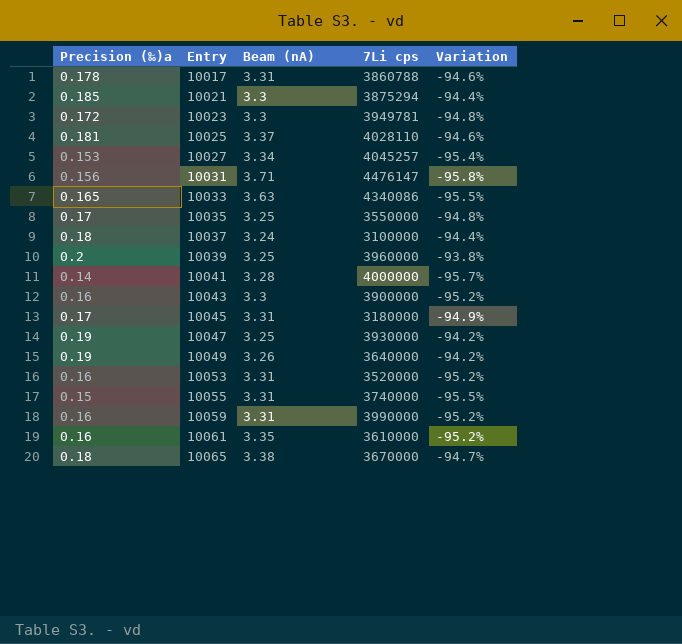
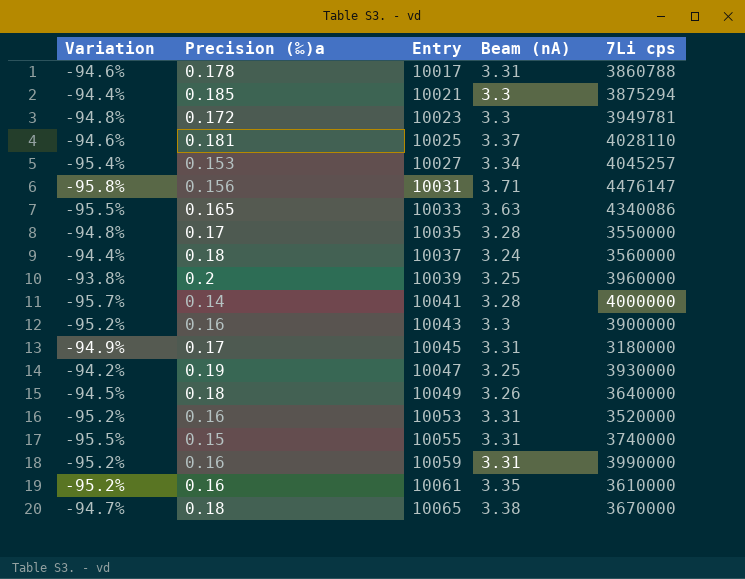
column Variation | position: 5 -> 1
10035 | Beam (nA): 3.25 -> 3.28
10037 | 7Li cps: 3100000 -> 3560000
10049 | Variation: -94.2% -> -94.5%
10049 | Precision (‰)a: 0.19 -> 0.18

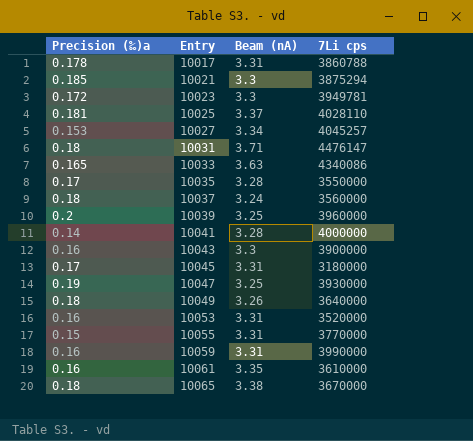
column Variation | formula: ([Precision (‰)a] - [Beam (nA)]) / [Beam (nA)] -> none
10031 | Precision (‰)a: 0.156 -> 0.18
10055 | 7Li cps: 3740000 -> 3770000

